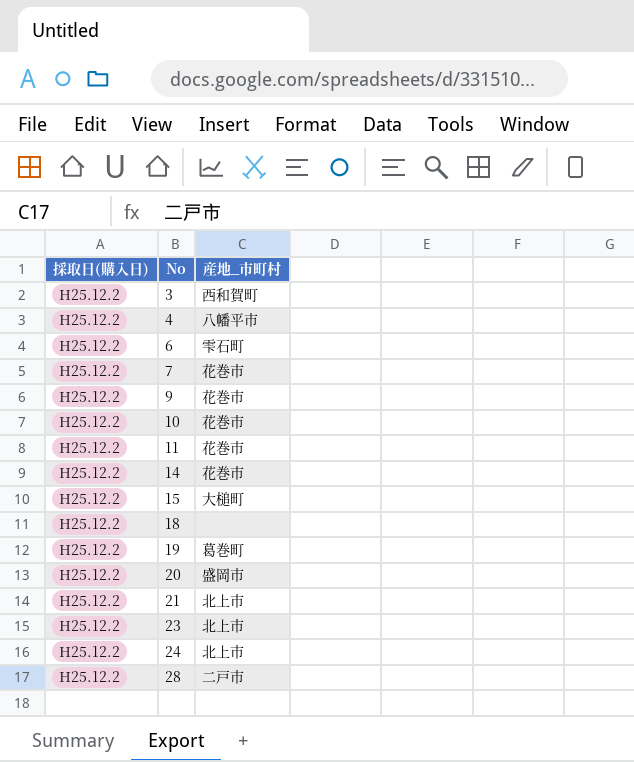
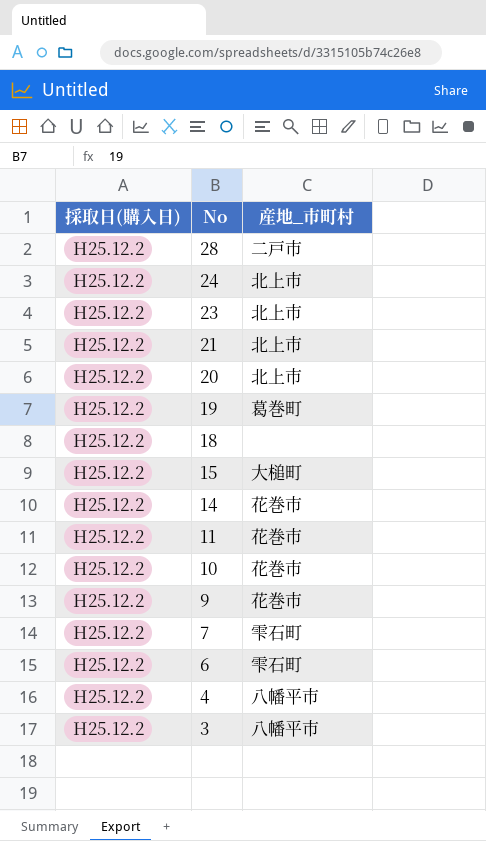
row order: No ascending -> No descending
20 | 産地_市町村: 盛岡市 -> 北上市
7 | 産地_市町村: 花巻市 -> 雫石町
3 | 産地_市町村: 西和賀町 -> 八幡平市

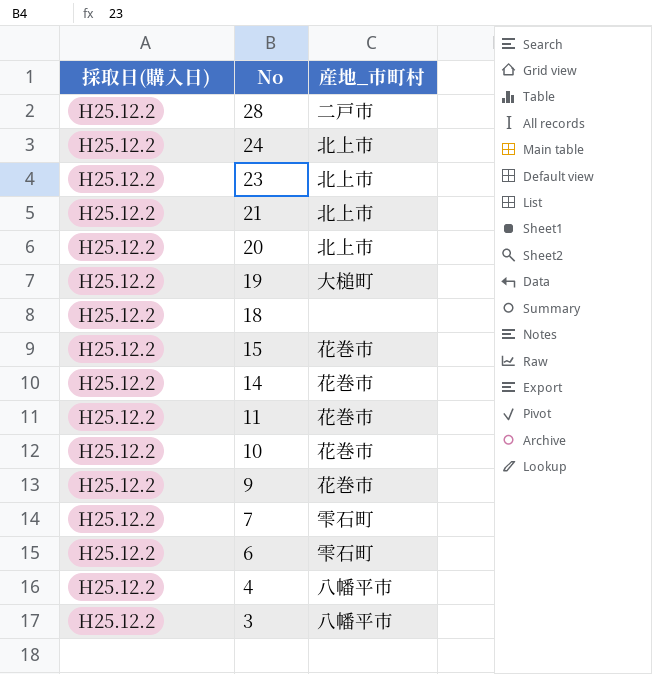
19 | 産地_市町村: 葛巻町 -> 大槌町
15 | 産地_市町村: 大槌町 -> 花巻市

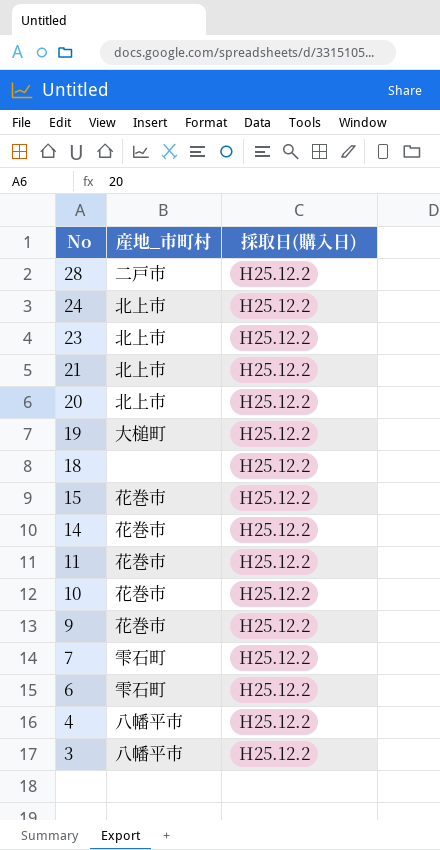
column 採取日(購入日) | position: 1 -> 3

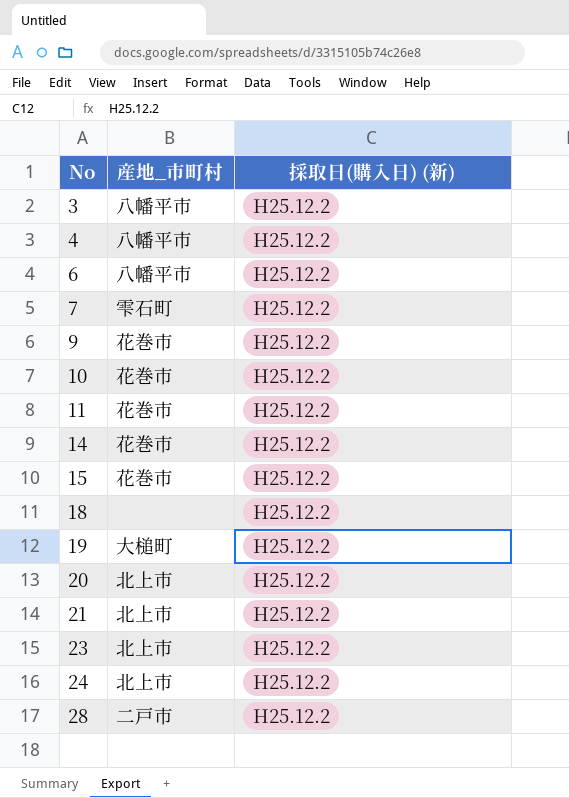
row order: No descending -> No ascending
column name: 採取日(購入日) -> 採取日(購入日) (新)
6 | 産地_市町村: 雫石町 -> 八幡平市

